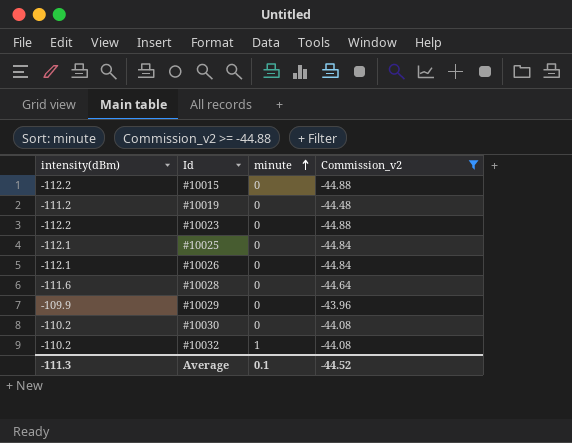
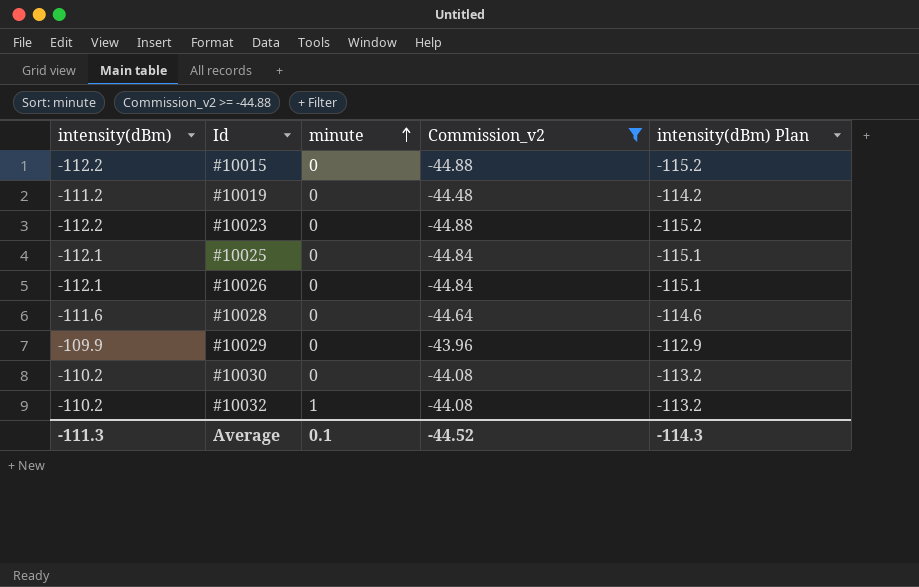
column intensity(dBm) Plan | formula: none -> [intensity(dBm)] - 3

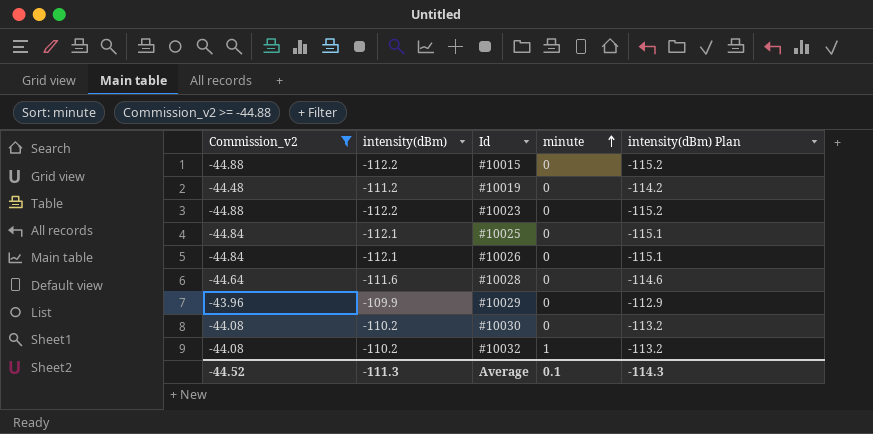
column Commission_v2 | position: 4 -> 1

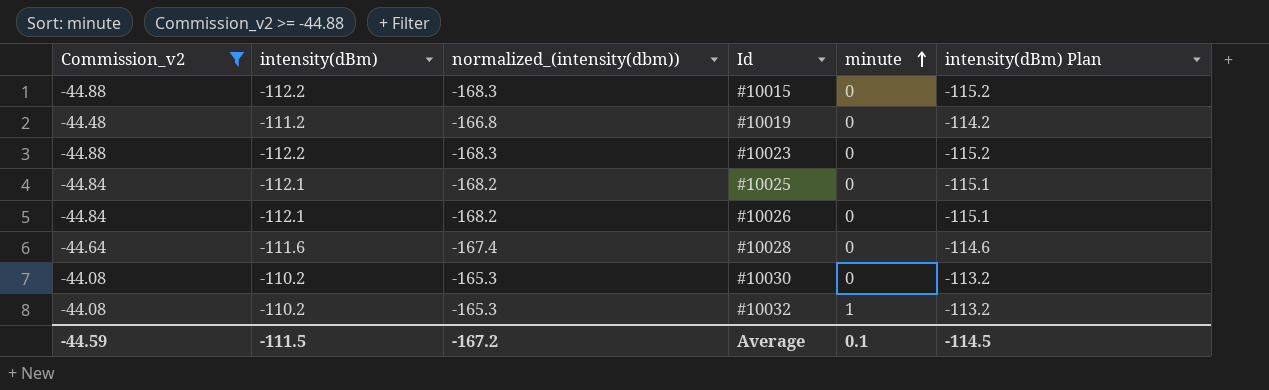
column normalized_(intensity(dbm)) | formula: none -> [intensity(dBm)] * 1.5
row #10029: -43.96 | -109.9 | 0 | -112.9 -> none
Average | Commission_v2: -44.52 -> -44.59
Average | intensity(dBm): -111.3 -> -111.5
Average | intensity(dBm) Plan: -114.3 -> -114.5

